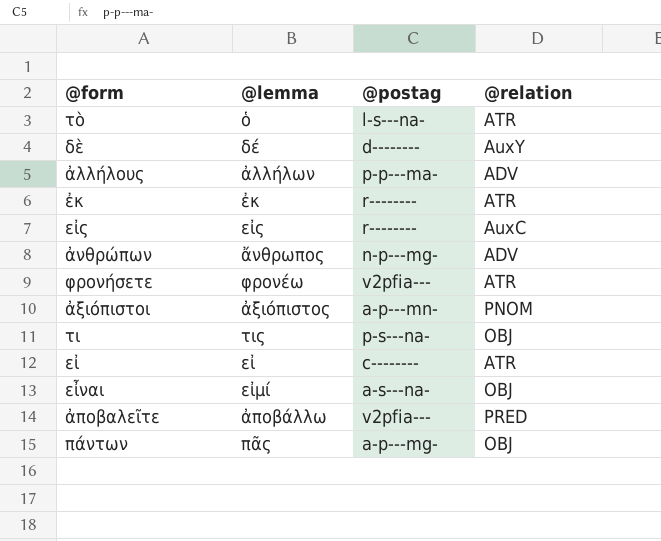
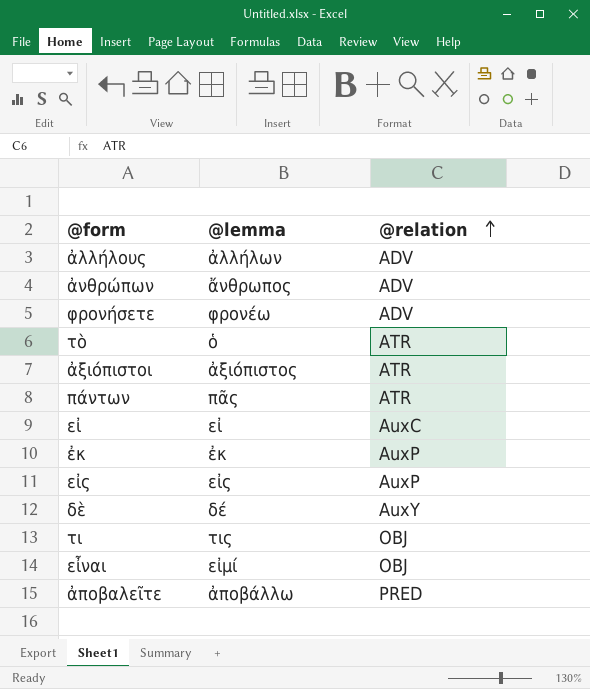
row order: none -> @relation ascending
column @postag | position: 3 -> none
φρονήσετε | @relation: ATR -> ADV
ἀξιόπιστοι | @relation: PNOM -> ATR
πάντων | @relation: OBJ -> ATR
εἰ | @relation: ATR -> AuxC
ἐκ | @relation: ATR -> AuxP
εἰς | @relation: AuxC -> AuxP

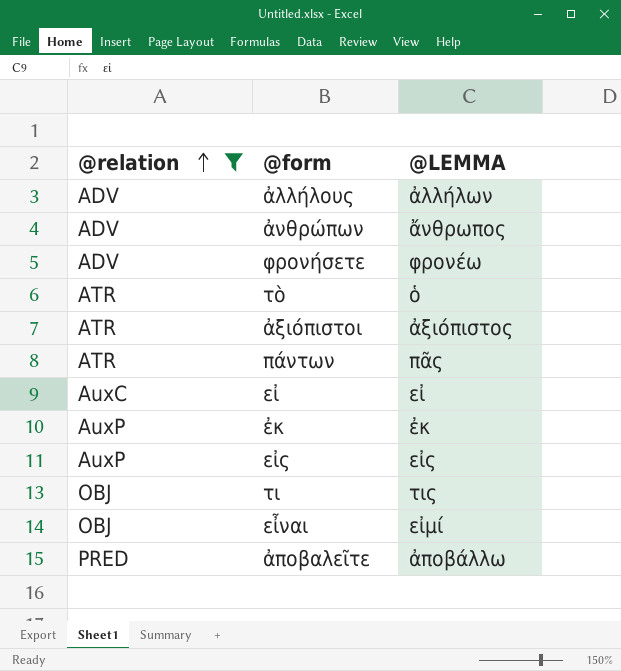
filter: none -> @relation != AuxY
column @relation | position: 3 -> 1
column name: @lemma -> @LEMMA

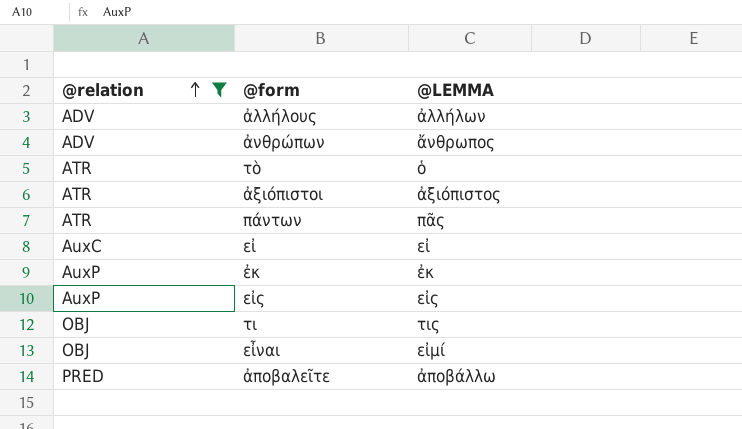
row φρονήσετε: ADV | φρονέω -> none

